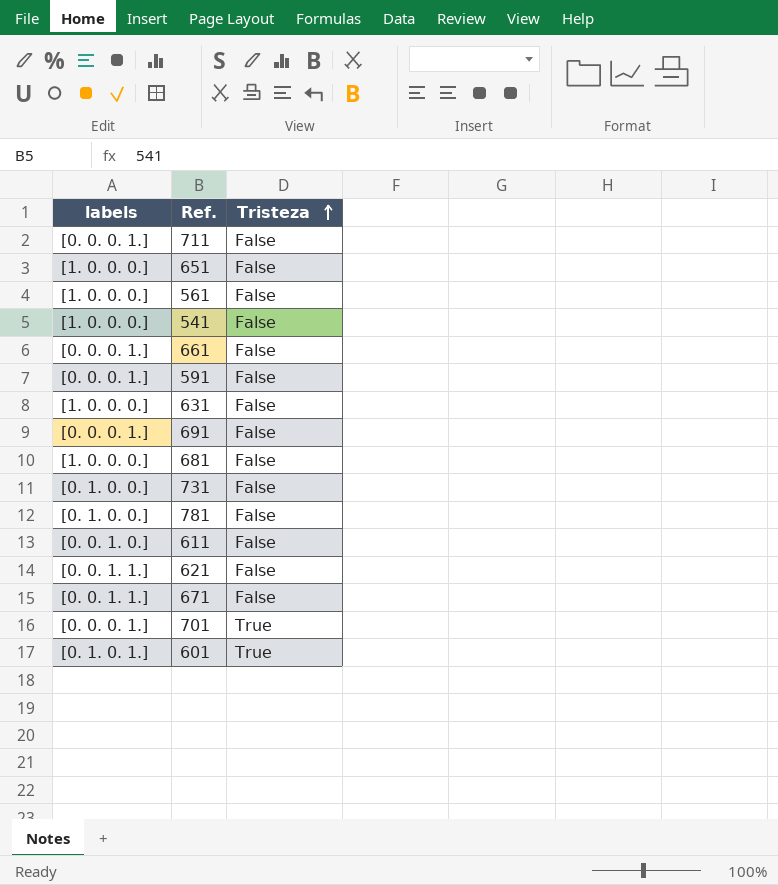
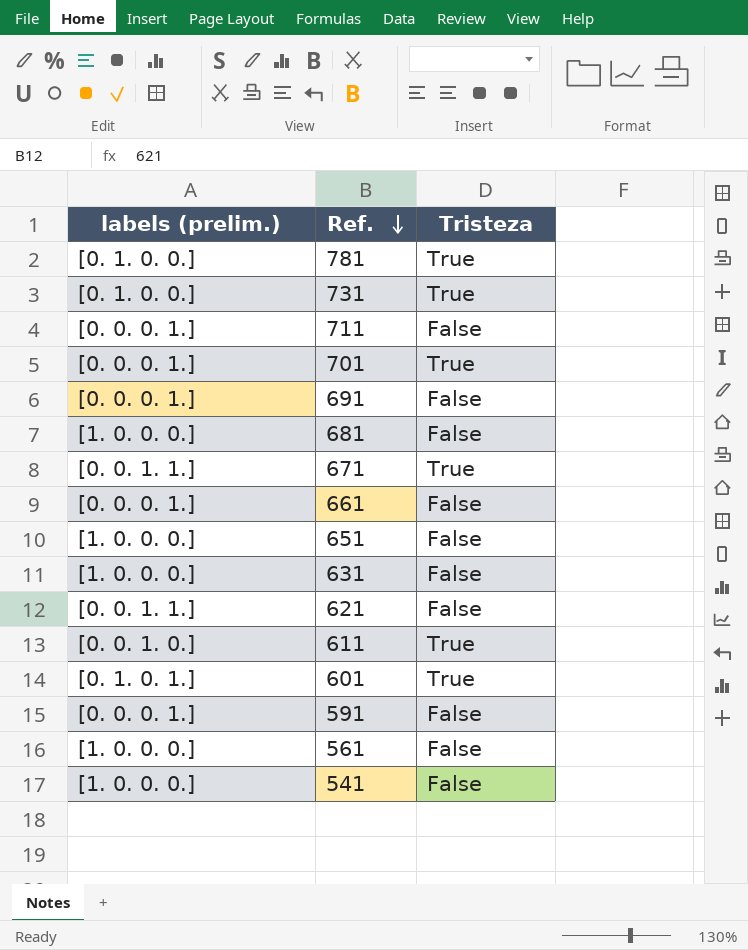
row order: Tristeza ascending -> Ref. descending
column name: labels -> labels (prelim.)
781 | Tristeza: False -> True
731 | Tristeza: False -> True
671 | Tristeza: False -> True
611 | Tristeza: False -> True

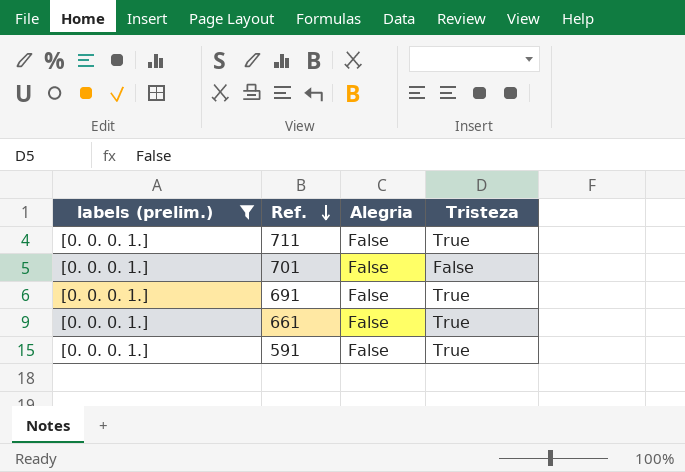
filter: none -> labels (prelim.) = [0. 0. 0. 1.]
column Alegria | position: none -> 3
711 | Tristeza: False -> True
701 | Tristeza: True -> False
691 | Tristeza: False -> True
661 | Tristeza: False -> True
591 | Tristeza: False -> True

